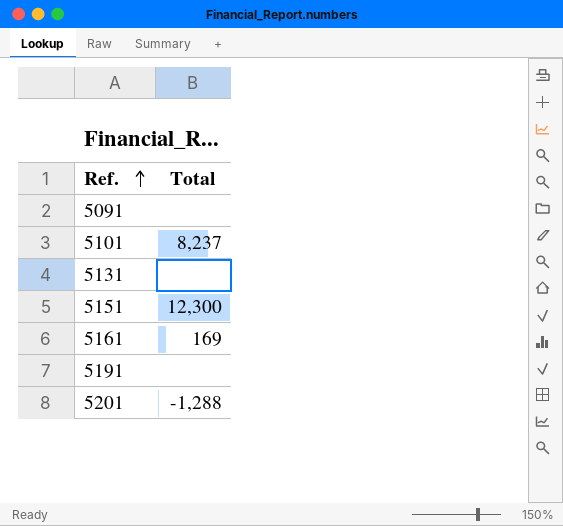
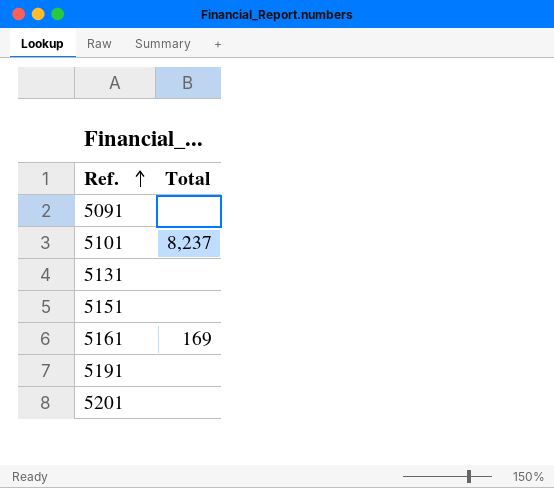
5151 | Total: 12,300 -> none
5201 | Total: -1,288 -> none

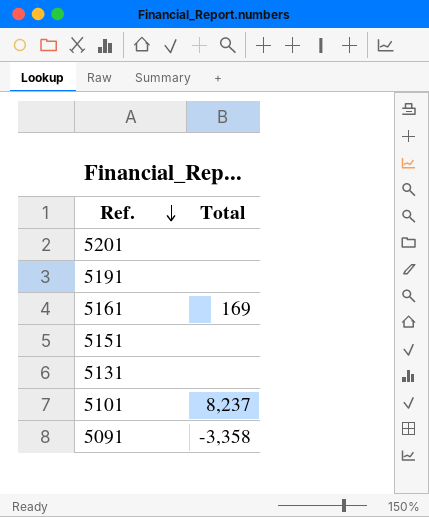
row order: Ref. ascending -> Ref. descending
5091 | Total: none -> -3,358

